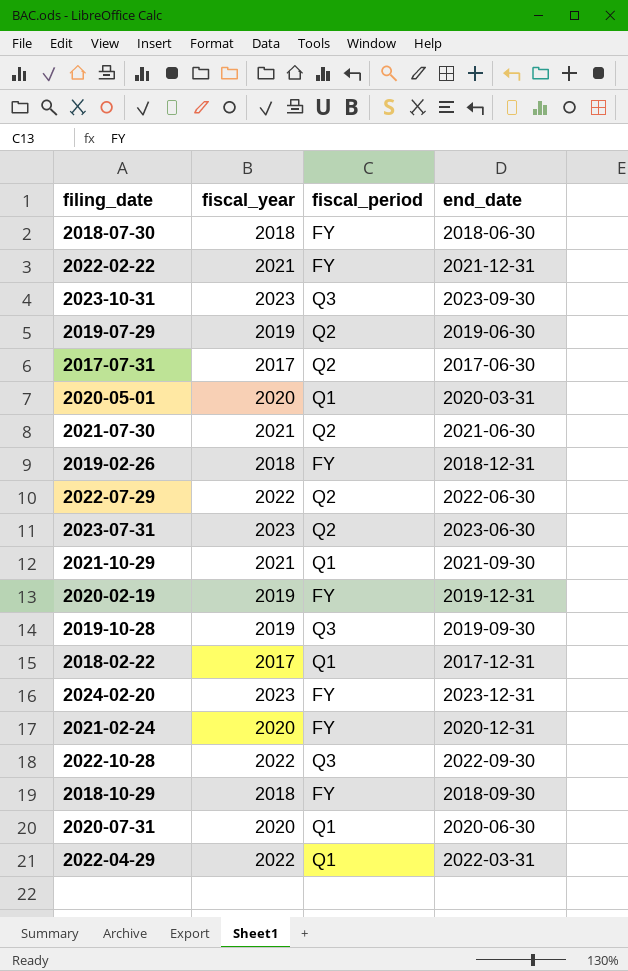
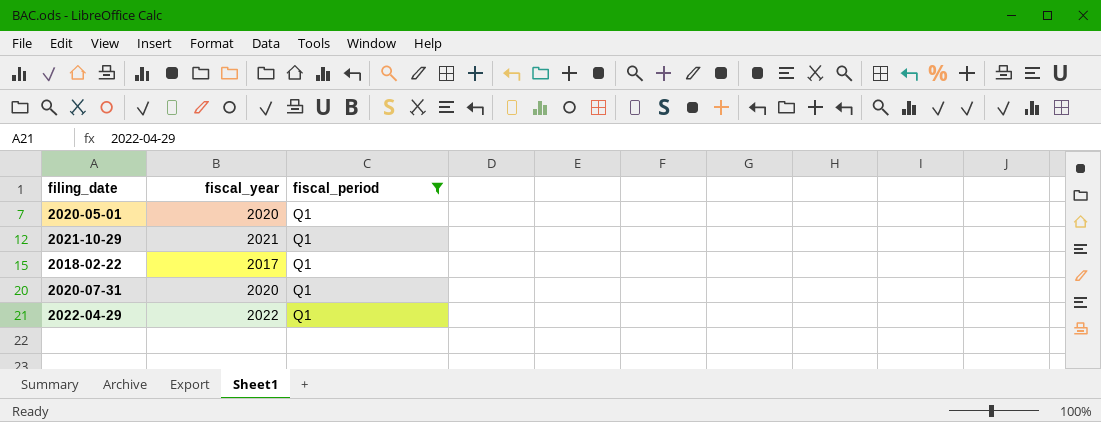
filter: none -> fiscal_period = Q1
column end_date | position: 4 -> none

